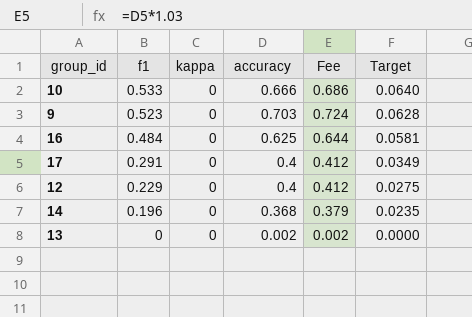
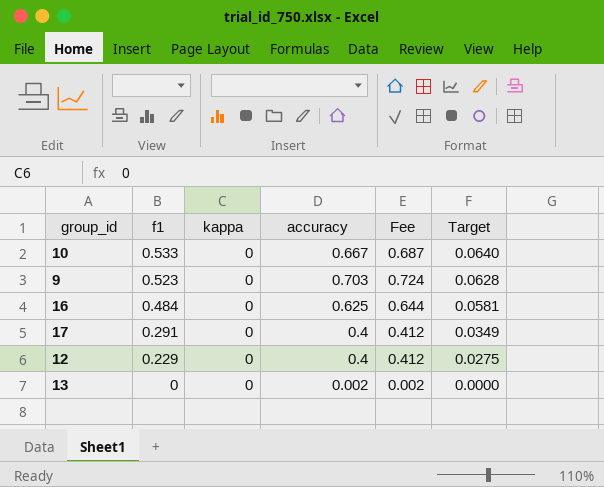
row 14: 0.196 | 0 | 0.368 | 0.379 | 0.0235 -> none
10 | accuracy: 0.666 -> 0.667
10 | Fee: 0.686 -> 0.687

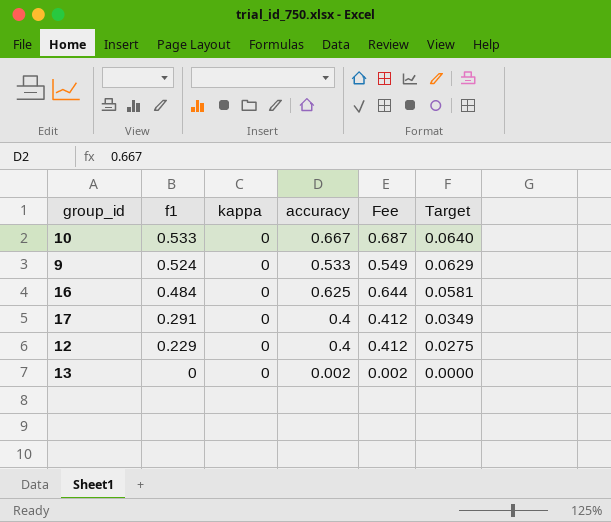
9 | f1: 0.523 -> 0.524
9 | accuracy: 0.703 -> 0.533
9 | Fee: 0.724 -> 0.549
9 | Target: 0.0628 -> 0.0629

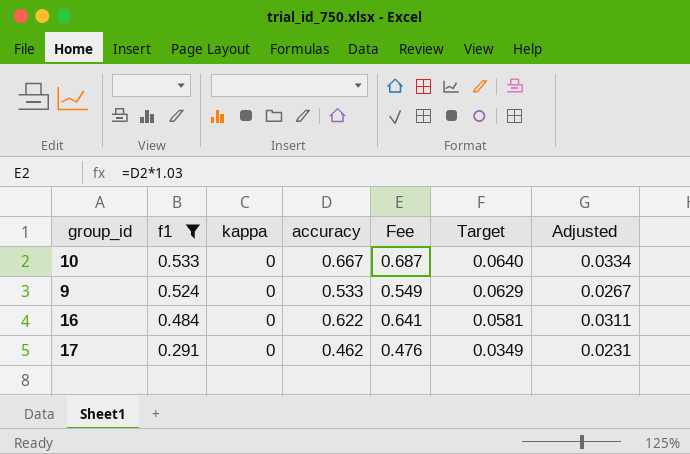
filter: none -> f1 >= 0.291
column Adjusted | formula: none -> [accuracy] * 0.05
16 | accuracy: 0.625 -> 0.622
16 | Fee: 0.644 -> 0.641
17 | accuracy: 0.4 -> 0.462
17 | Fee: 0.412 -> 0.476

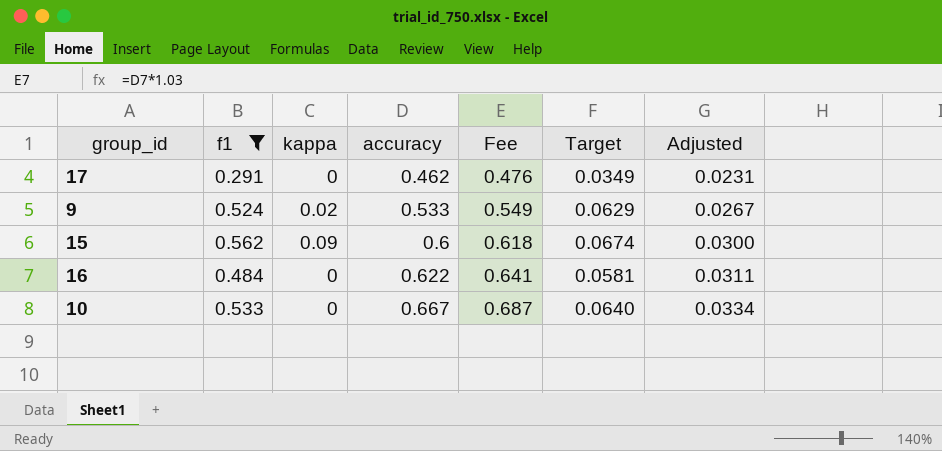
row order: f1 descending -> accuracy ascending
9 | kappa: 0 -> 0.02
row 15: none -> 0.562 | 0.09 | 0.6 | 0.618 | 0.0674 | 0.0300

